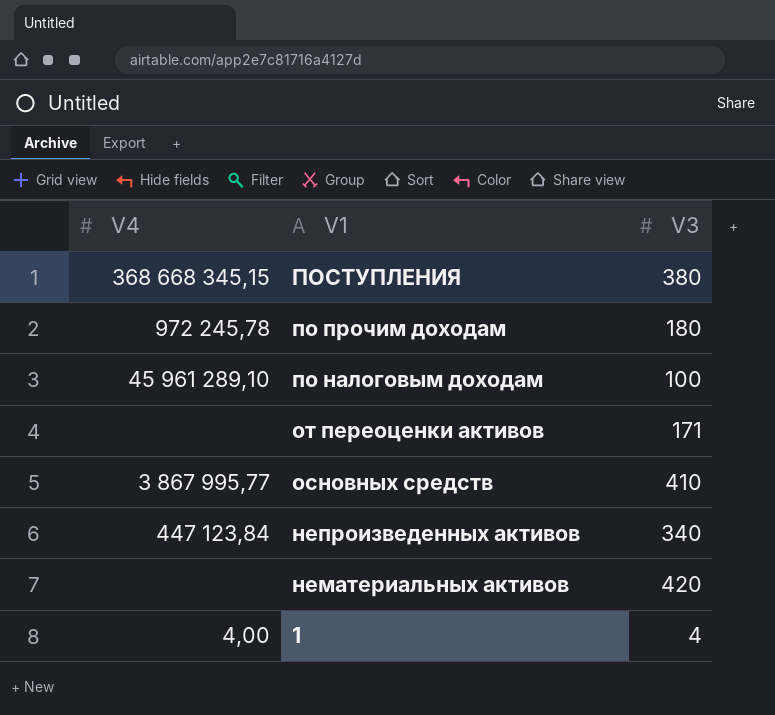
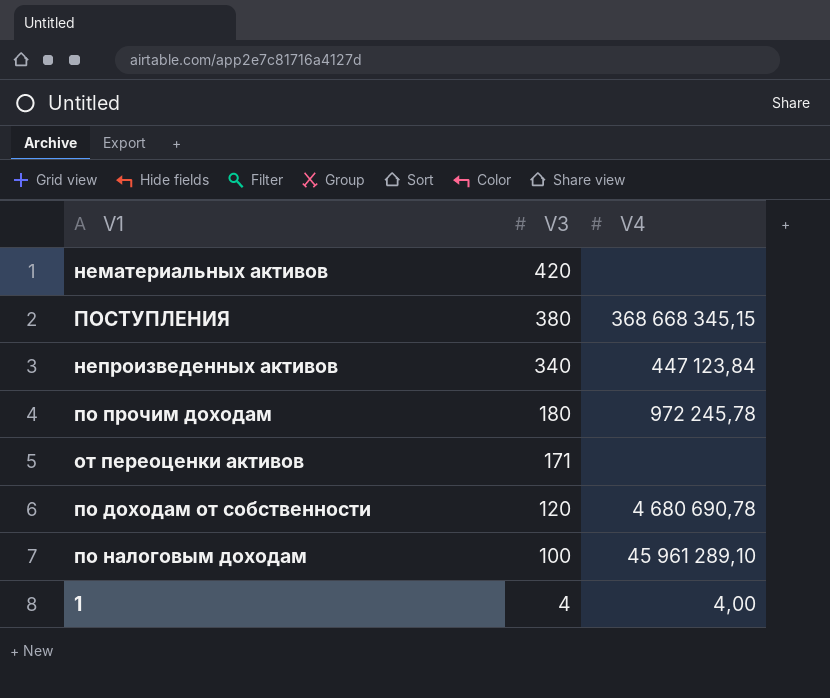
row order: V1 descending -> V3 descending
column V4 | position: 1 -> 3
row основных средств: 3 867 995,77 | 410 -> none
row по доходам от собственности: none -> 120 | 4 680 690,78

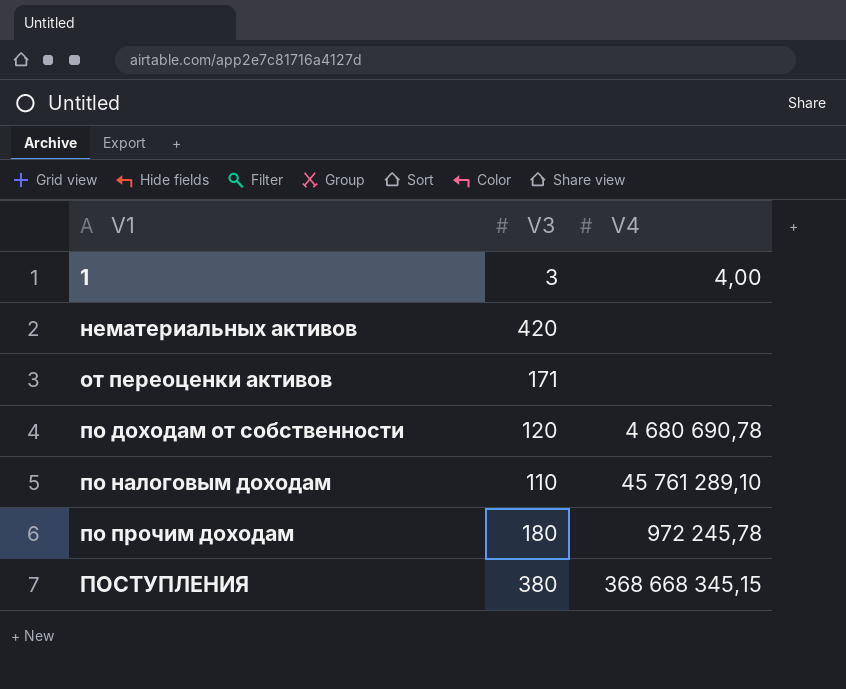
row order: V3 descending -> V1 ascending
row непроизведенных активов: 340 | 447 123,84 -> none
1 | V3: 4 -> 3
по налоговым доходам | V3: 100 -> 110
по налоговым доходам | V4: 45 961 289,10 -> 45 761 289,10

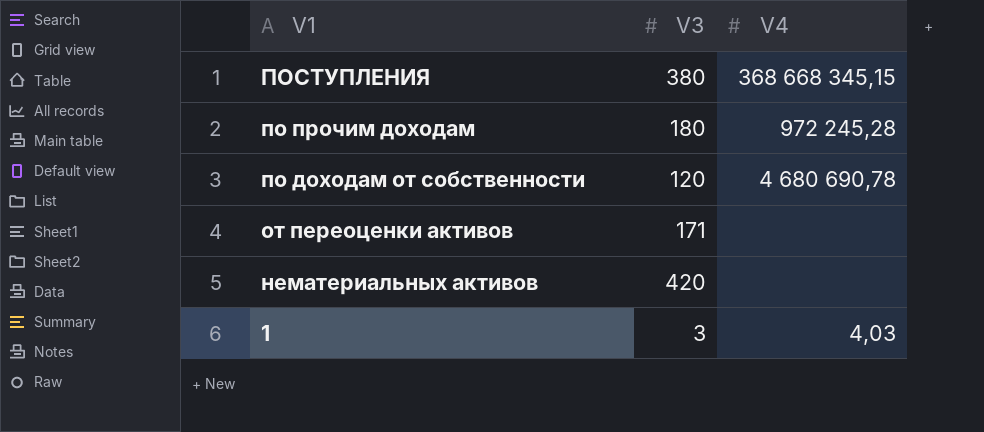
row order: V1 ascending -> V1 descending
row по налоговым доходам: 110 | 45 761 289,10 -> none
по прочим доходам | V4: 972 245,78 -> 972 245,28
1 | V4: 4,00 -> 4,03

